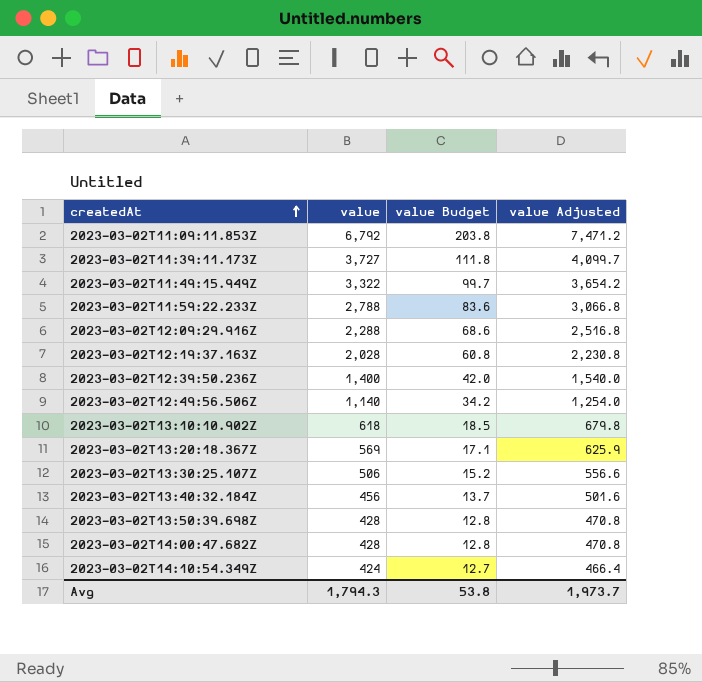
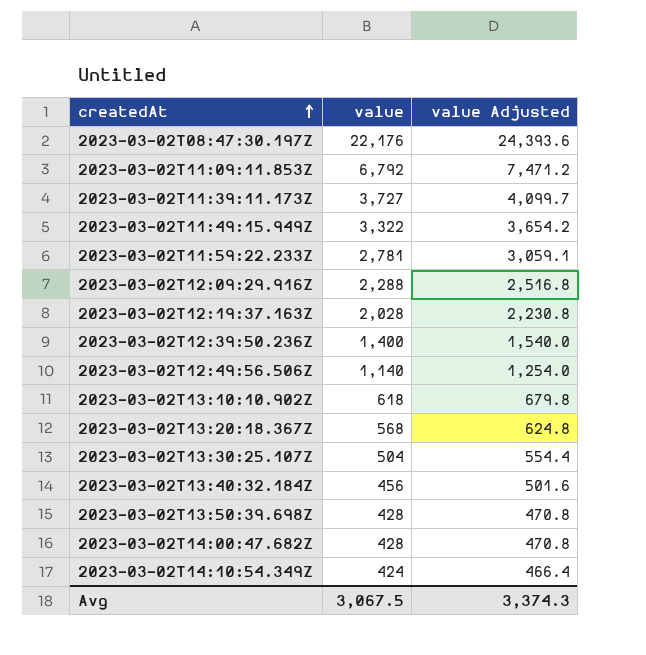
column value Budget | formula: [value] * 0.03 -> none
row 2023-03-02T08:47:30.197Z: none -> 22,176 | 24,393.6
2023-03-02T11:59:22.233Z | value: 2,788 -> 2,781
2023-03-02T11:59:22.233Z | value Adjusted: 3,066.8 -> 3,059.1
2023-03-02T13:20:18.367Z | value: 569 -> 568
2023-03-02T13:20:18.367Z | value Adjusted: 625.9 -> 624.8
2023-03-02T13:30:25.107Z | value: 506 -> 504
2023-03-02T13:30:25.107Z | value Adjusted: 556.6 -> 554.4
Avg | value: 1,794.3 -> 3,067.5
Avg | value Adjusted: 1,973.7 -> 3,374.3

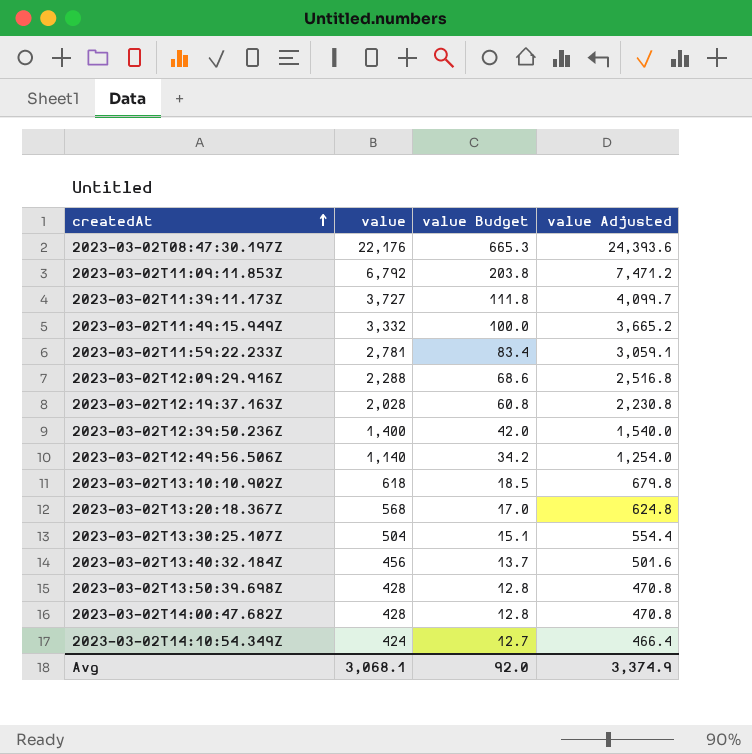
column value Budget | formula: none -> [value] * 0.03
2023-03-02T11:49:15.949Z | value: 3,322 -> 3,332
2023-03-02T11:49:15.949Z | value Adjusted: 3,654.2 -> 3,665.2
Avg | value: 3,067.5 -> 3,068.1
Avg | value Adjusted: 3,374.3 -> 3,374.9

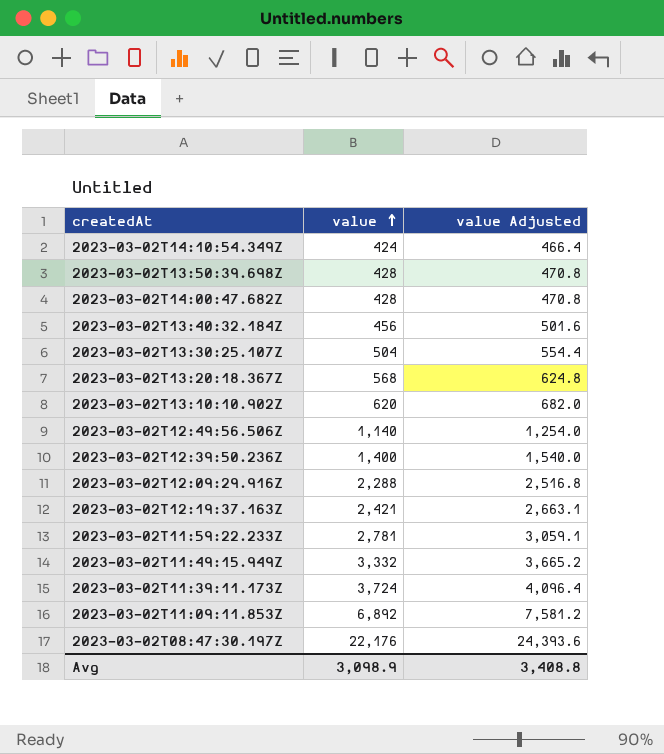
row order: createdAt ascending -> value ascending
column value Budget | formula: [value] * 0.03 -> none
2023-03-02T13:10:10.902Z | value: 618 -> 620
2023-03-02T13:10:10.902Z | value Adjusted: 679.8 -> 682.0
2023-03-02T12:19:37.163Z | value: 2,028 -> 2,421
2023-03-02T12:19:37.163Z | value Adjusted: 2,230.8 -> 2,663.1
2023-03-02T11:39:11.173Z | value: 3,727 -> 3,724
2023-03-02T11:39:11.173Z | value Adjusted: 4,099.7 -> 4,096.4
2023-03-02T11:09:11.853Z | value: 6,792 -> 6,892
2023-03-02T11:09:11.853Z | value Adjusted: 7,471.2 -> 7,581.2
Avg | value: 3,068.1 -> 3,098.9
Avg | value Adjusted: 3,374.9 -> 3,408.8

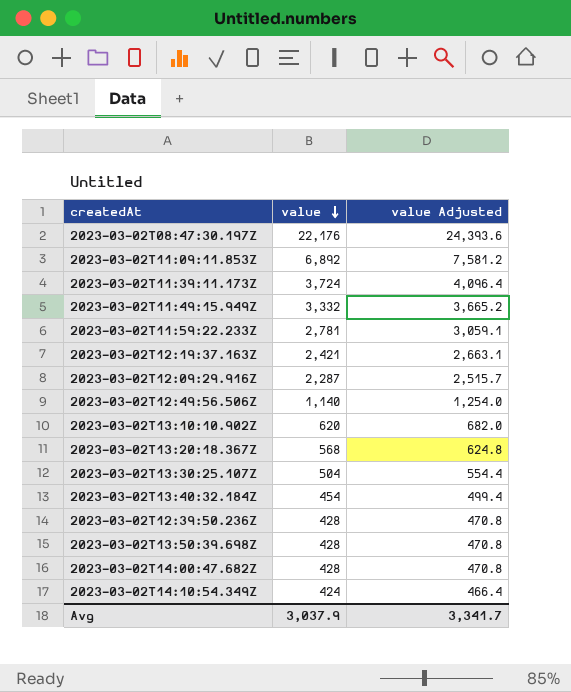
row order: value ascending -> value descending
2023-03-02T12:09:29.916Z | value: 2,288 -> 2,287
2023-03-02T12:09:29.916Z | value Adjusted: 2,516.8 -> 2,515.7
2023-03-02T13:40:32.184Z | value: 456 -> 454
2023-03-02T13:40:32.184Z | value Adjusted: 501.6 -> 499.4
2023-03-02T12:39:50.236Z | value: 1,400 -> 428
2023-03-02T12:39:50.236Z | value Adjusted: 1,540.0 -> 470.8
Avg | value: 3,098.9 -> 3,037.9
Avg | value Adjusted: 3,408.8 -> 3,341.7

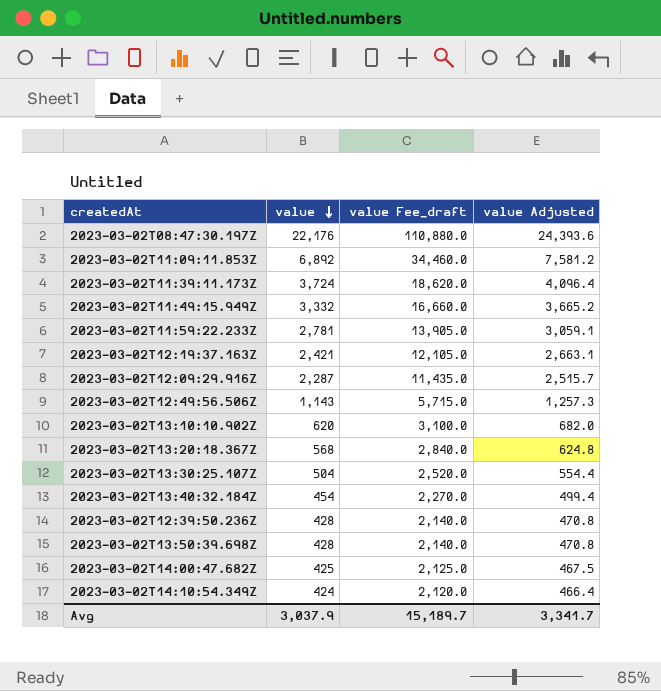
column value Fee_draft | formula: none -> [value] * 5
2023-03-02T12:49:56.506Z | value: 1,140 -> 1,143
2023-03-02T12:49:56.506Z | value Adjusted: 1,254.0 -> 1,257.3
2023-03-02T14:00:47.682Z | value: 428 -> 425
2023-03-02T14:00:47.682Z | value Adjusted: 470.8 -> 467.5

